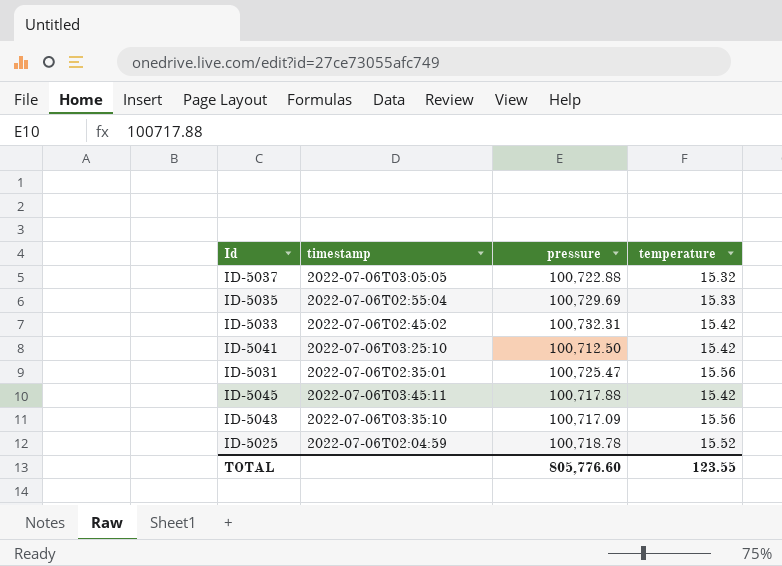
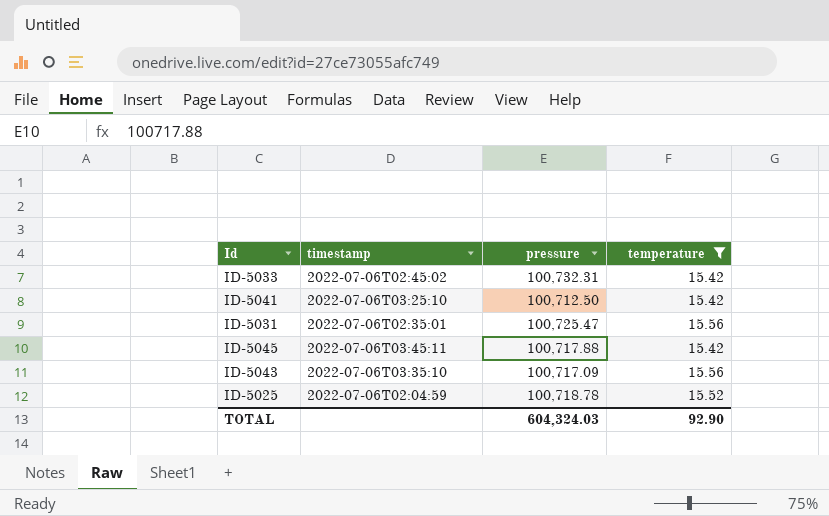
filter: none -> temperature >= 15.42
TOTAL | pressure: 805,776.60 -> 604,324.03
TOTAL | temperature: 123.55 -> 92.90

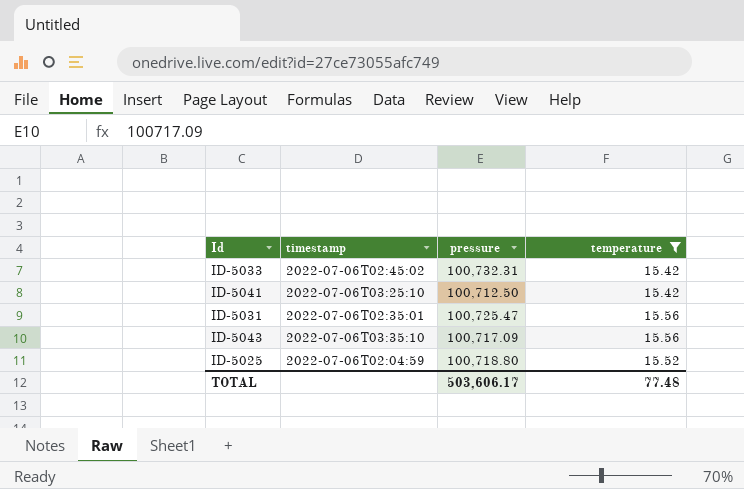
row ID-5045: 2022-07-06T03:45:11 | 100,717.88 | 15.42 -> none
ID-5025 | pressure: 100,718.78 -> 100,718.80
TOTAL | pressure: 604,324.03 -> 503,606.17
TOTAL | temperature: 92.90 -> 77.48

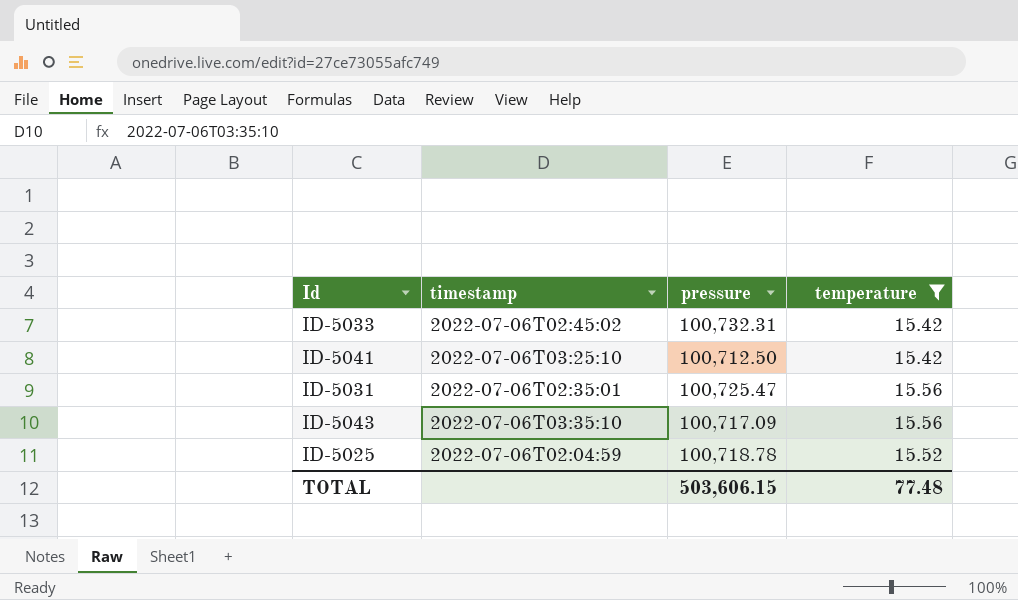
ID-5025 | pressure: 100,718.80 -> 100,718.78
TOTAL | pressure: 503,606.17 -> 503,606.15

